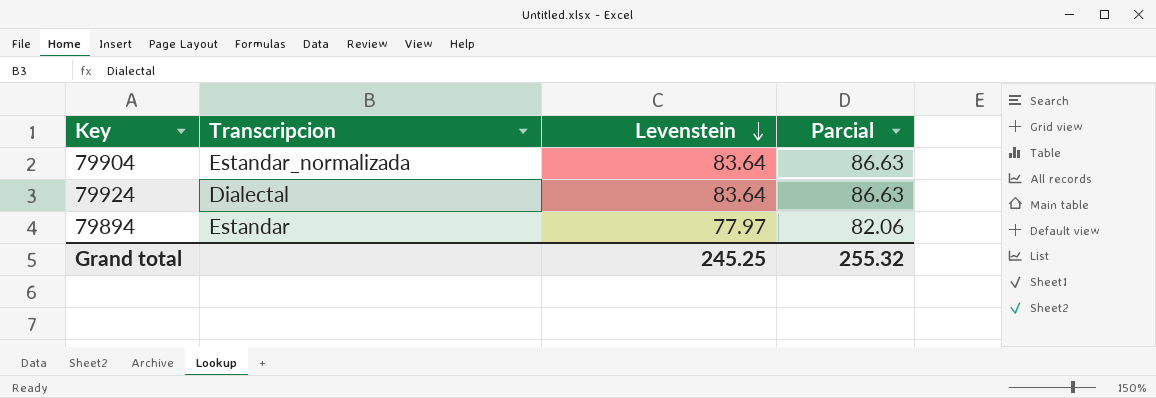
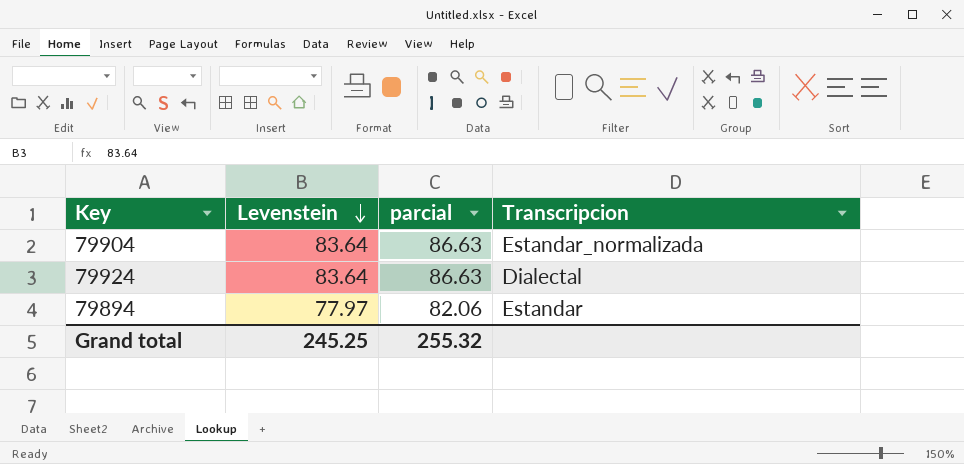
column name: Parcial -> parcial
column Transcripcion | position: 2 -> 4

